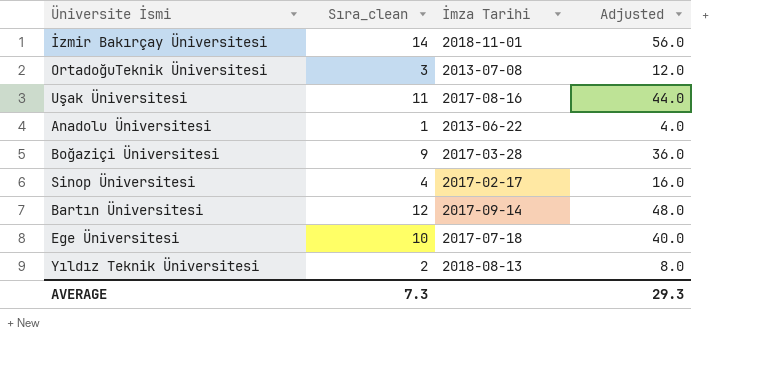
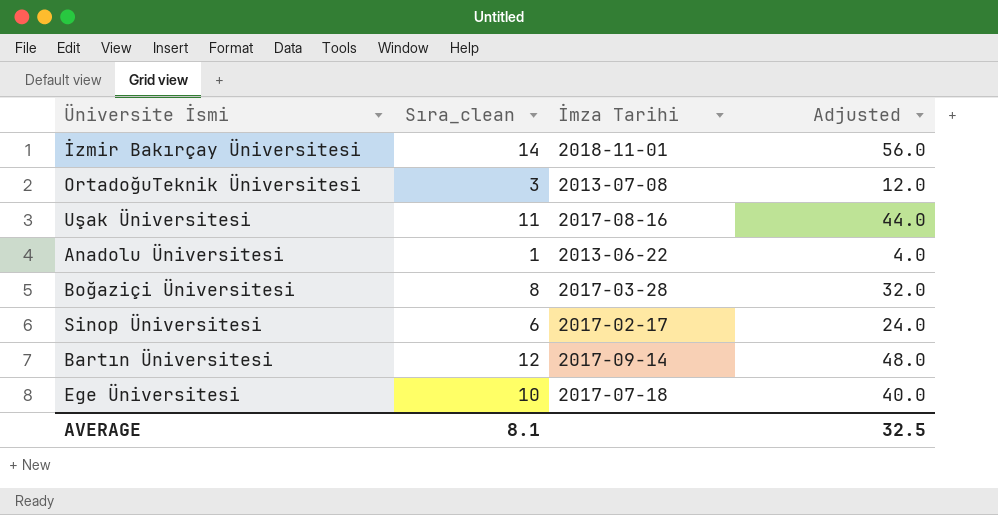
row Yıldız Teknik Üniversitesi: 2 | 2018-08-13 | 8.0 -> none
Boğaziçi Üniversitesi | Sıra_clean: 9 -> 8
Boğaziçi Üniversitesi | Adjusted: 36.0 -> 32.0
Sinop Üniversitesi | Sıra_clean: 4 -> 6
Sinop Üniversitesi | Adjusted: 16.0 -> 24.0
AVERAGE | Sıra_clean: 7.3 -> 8.1
AVERAGE | Adjusted: 29.3 -> 32.5

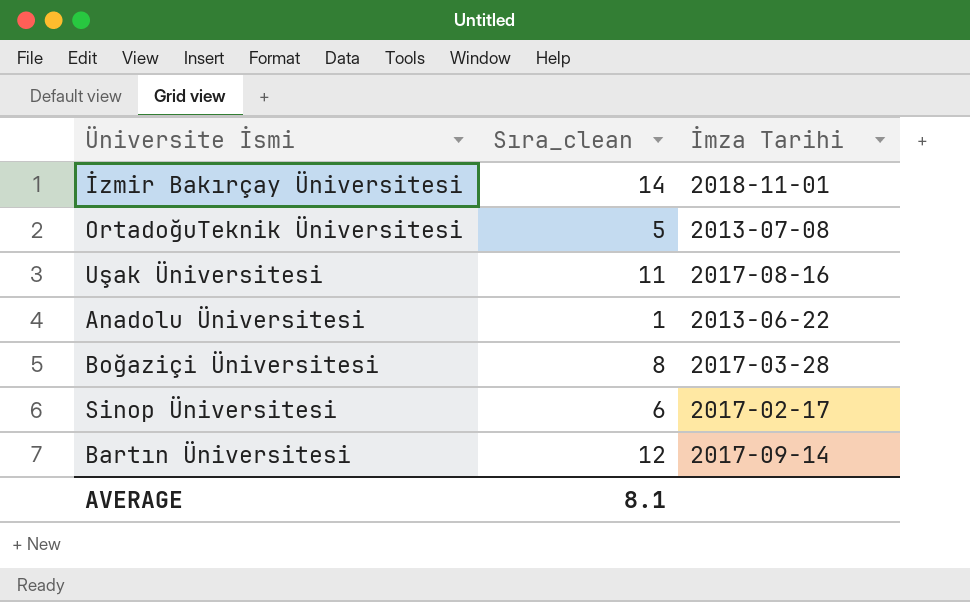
column Adjusted | formula: [Sıra_clean] * 4 -> none
row Ege Üniversitesi: 10 | 2017-07-18 | 40.0 -> none
OrtadoğuTeknik Üniversitesi | Sıra_clean: 3 -> 5

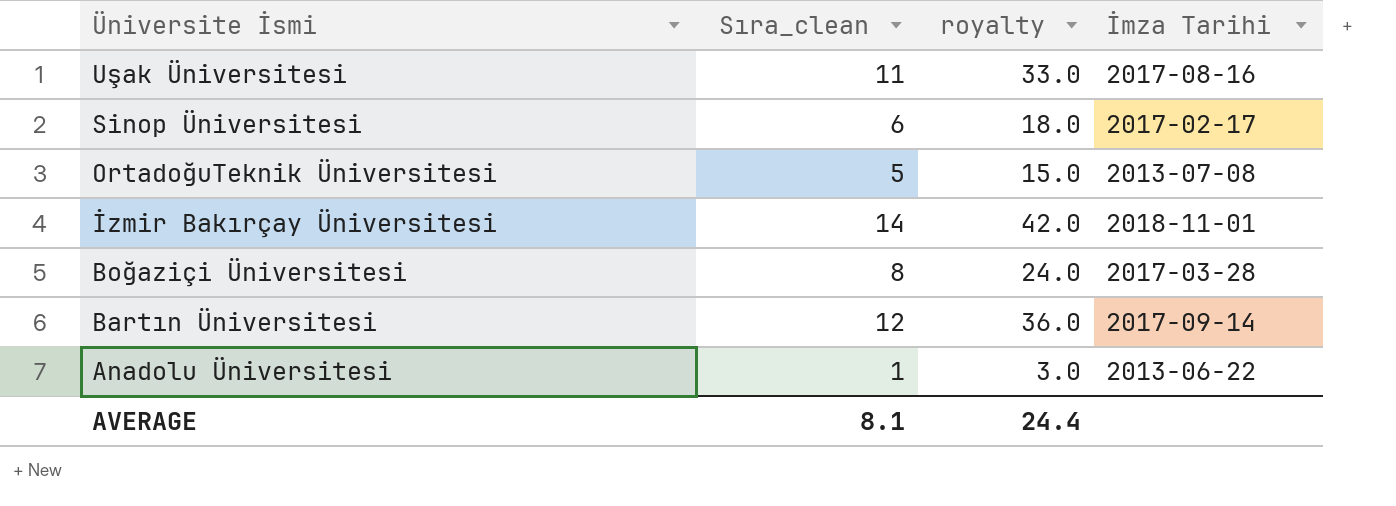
row order: none -> Üniversite İsmi descending
column royalty | formula: none -> [Sıra_clean] * 3

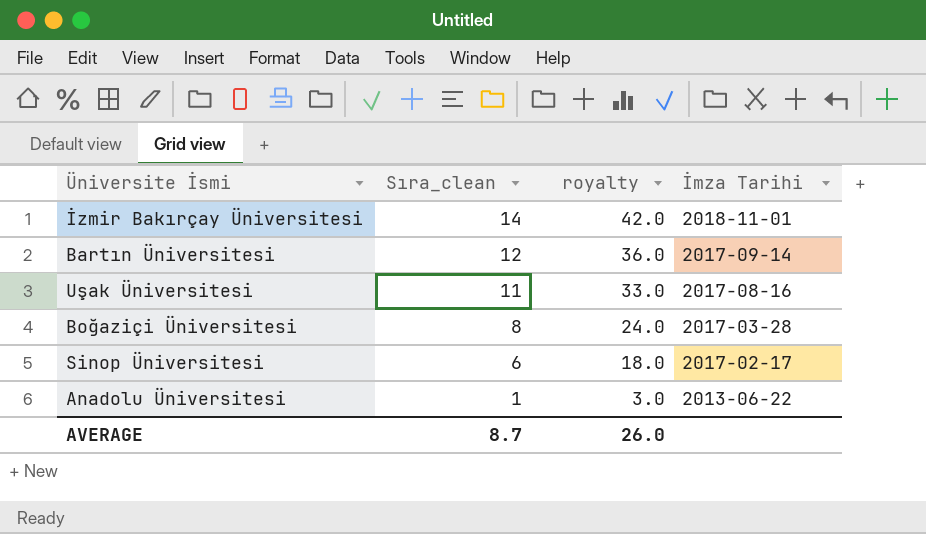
row order: Üniversite İsmi descending -> Sıra_clean descending
row OrtadoğuTeknik Üniversitesi: 5 | 15.0 | 2013-07-08 -> none
AVERAGE | Sıra_clean: 8.1 -> 8.7
AVERAGE | royalty: 24.4 -> 26.0

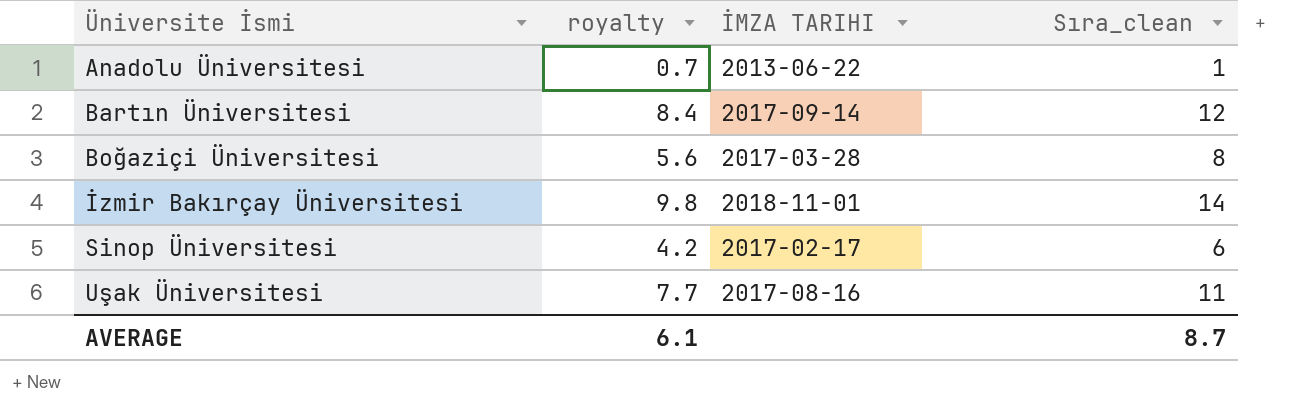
row order: Sıra_clean descending -> Üniversite İsmi ascending
column royalty | formula: [Sıra_clean] * 3 -> [Sıra_clean] * 0.7
column name: İmza Tarihi -> İMZA TARIHI
column Sıra_clean | position: 2 -> 4
AVERAGE | royalty: 26.0 -> 6.1

